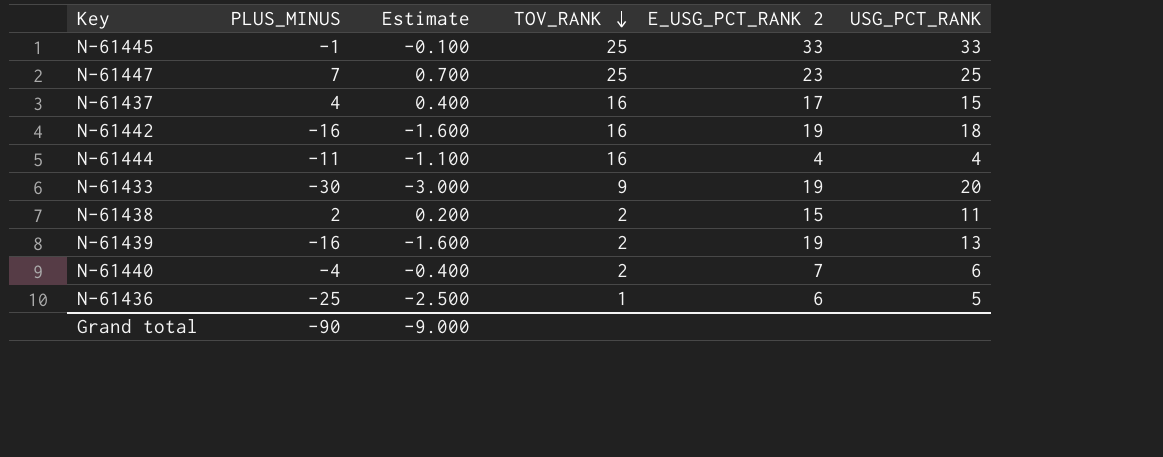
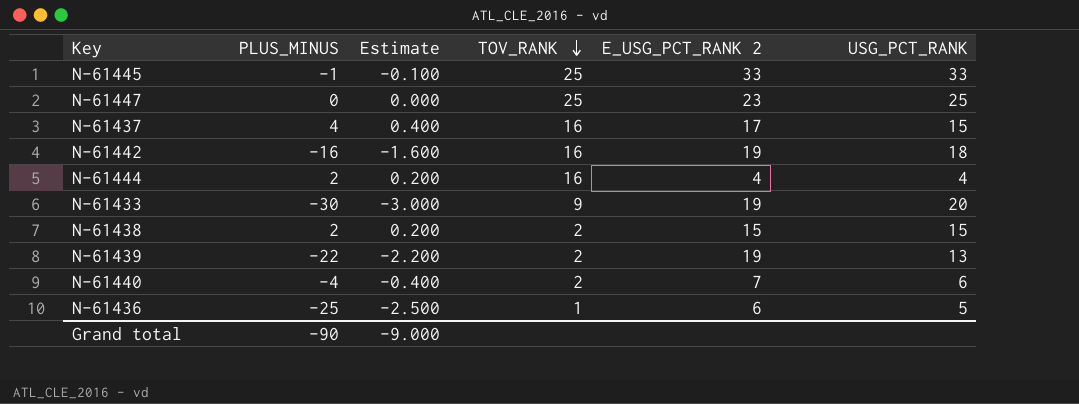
N-61447 | PLUS_MINUS: 7 -> 0
N-61447 | Estimate: 0.700 -> 0.000
N-61444 | PLUS_MINUS: -11 -> 2
N-61444 | Estimate: -1.100 -> 0.200
N-61438 | USG_PCT_RANK: 11 -> 15
N-61439 | PLUS_MINUS: -16 -> -22
N-61439 | Estimate: -1.600 -> -2.200

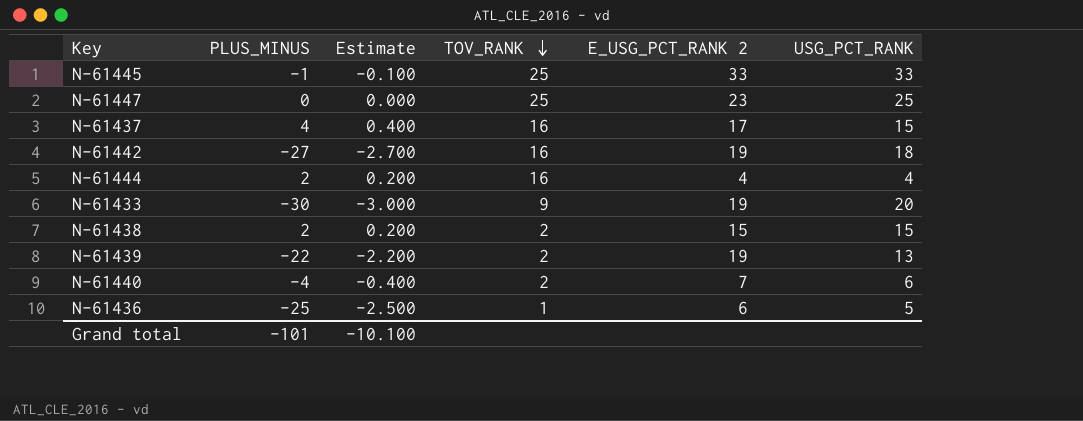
N-61442 | PLUS_MINUS: -16 -> -27
N-61442 | Estimate: -1.600 -> -2.700
Grand total | PLUS_MINUS: -90 -> -101
Grand total | Estimate: -9.000 -> -10.100

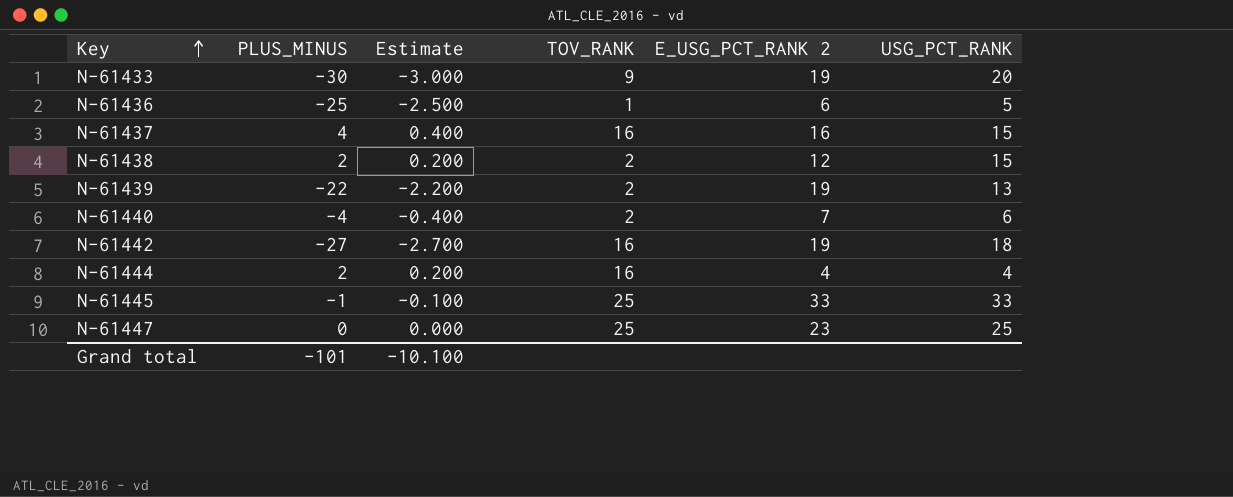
row order: TOV_RANK descending -> Key ascending
N-61437 | E_USG_PCT_RANK 2: 17 -> 16
N-61438 | E_USG_PCT_RANK 2: 15 -> 12

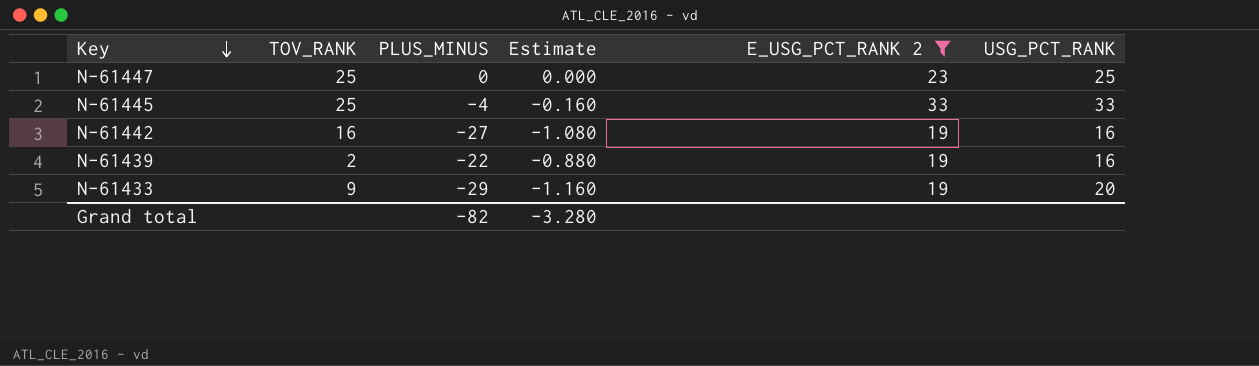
filter: none -> E_USG_PCT_RANK 2 >= 19
row order: Key ascending -> Key descending
column TOV_RANK | position: 4 -> 2
column Estimate | formula: [PLUS_MINUS] * 0.1 -> [PLUS_MINUS] * 0.04
N-61445 | PLUS_MINUS: -1 -> -4
N-61442 | USG_PCT_RANK: 18 -> 16
N-61439 | USG_PCT_RANK: 13 -> 16
N-61433 | PLUS_MINUS: -30 -> -29
Grand total | PLUS_MINUS: -101 -> -82
Grand total | Estimate: -10.100 -> -3.280

